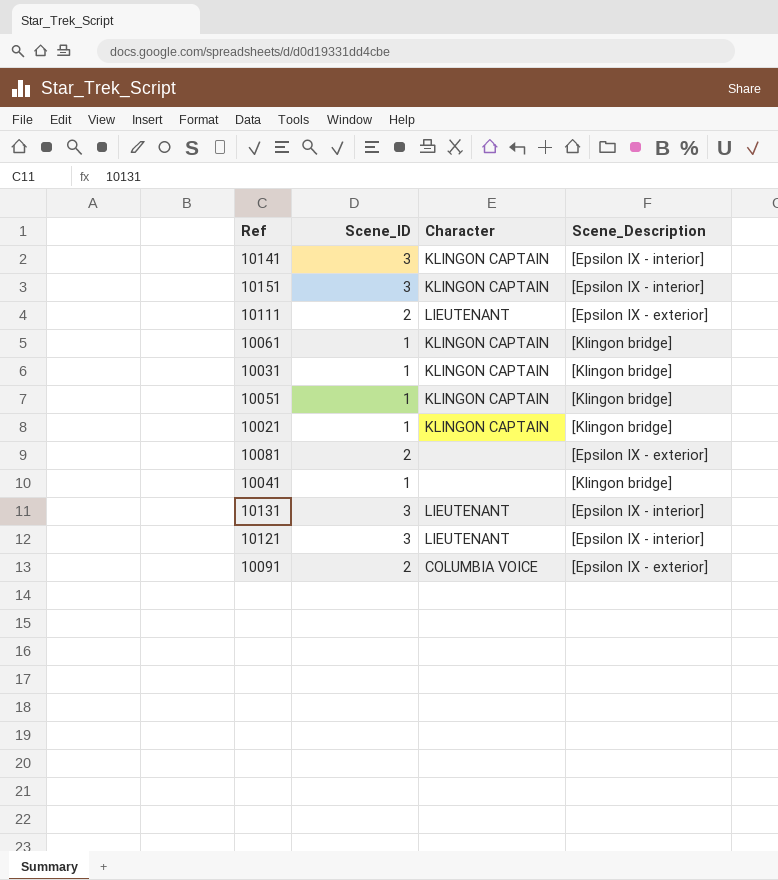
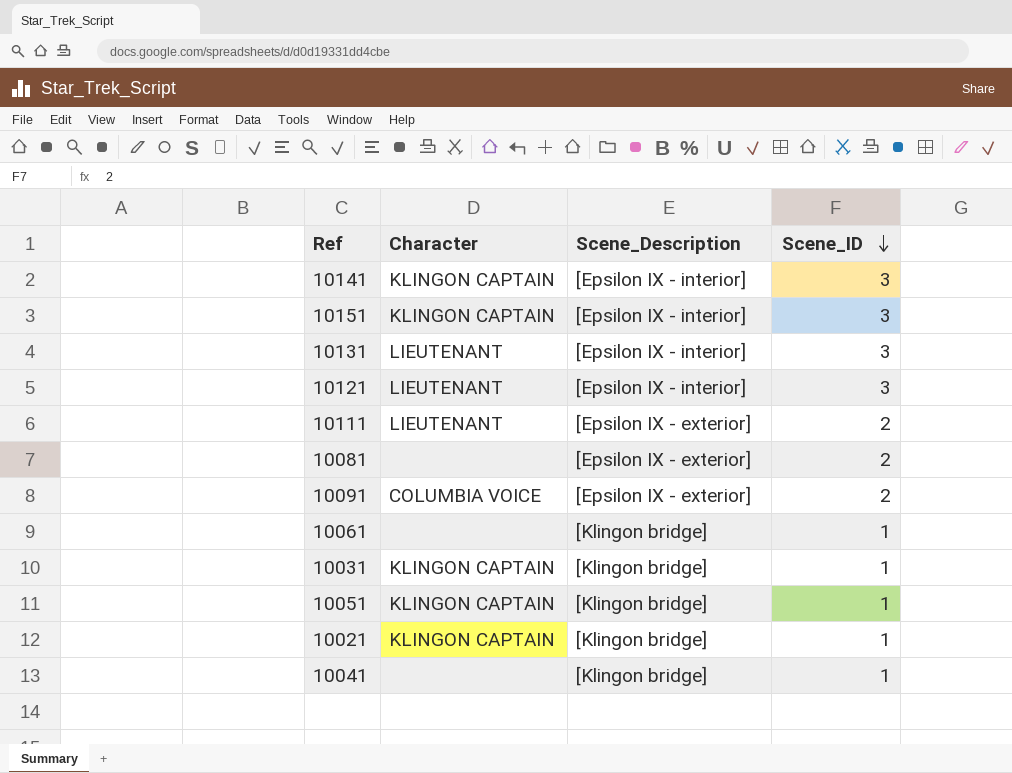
row order: none -> Scene_ID descending
column Scene_ID | position: 2 -> 4
10061 | Character: KLINGON CAPTAIN -> none

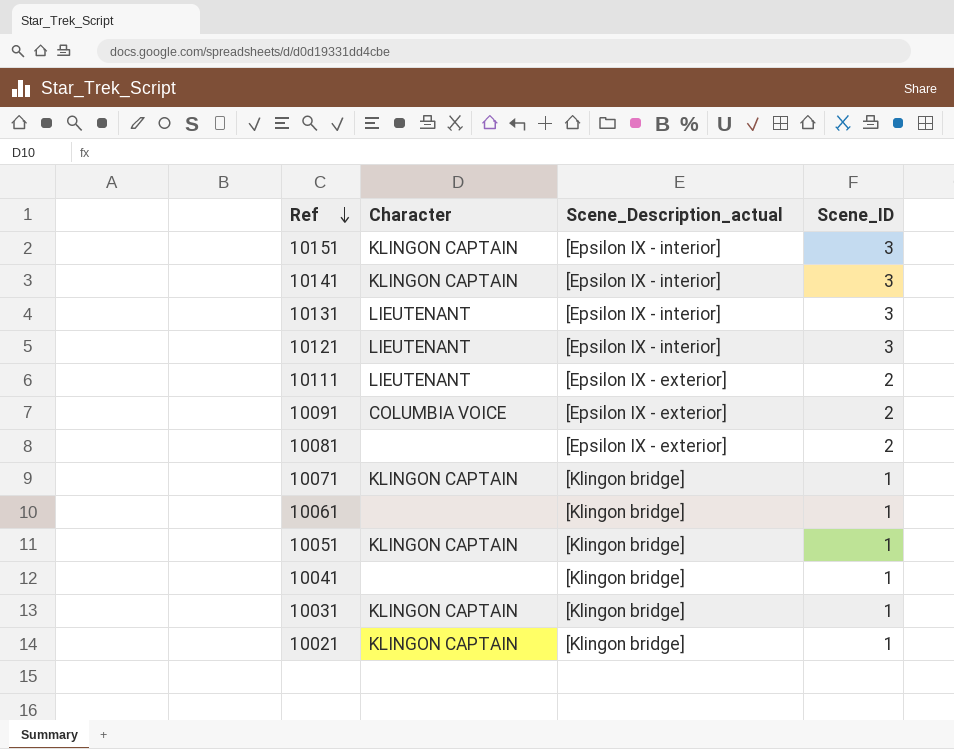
row order: Scene_ID descending -> Ref descending
column name: Scene_Description -> Scene_Description_actual
row 10071: none -> KLINGON CAPTAIN | [Klingon bridge] | 1

